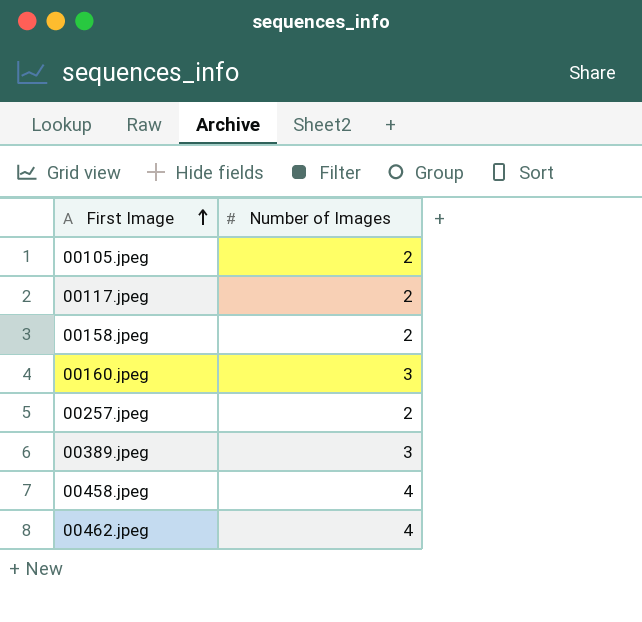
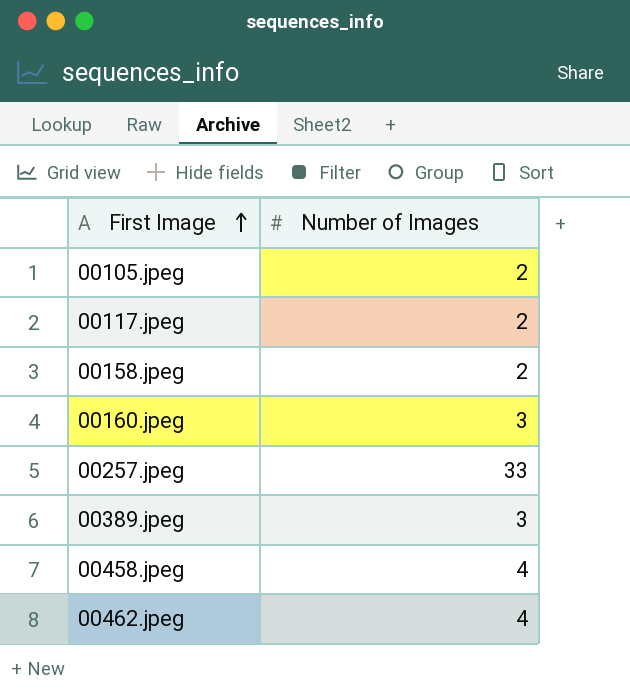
00257.jpeg | Number of Images: 2 -> 33

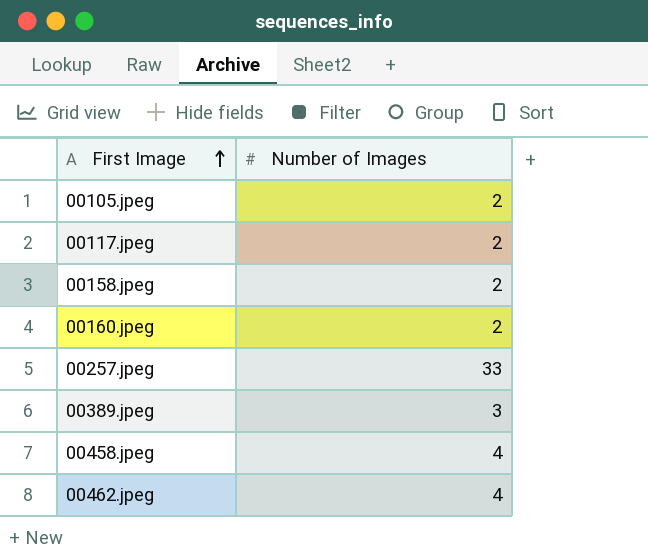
00160.jpeg | Number of Images: 3 -> 2

